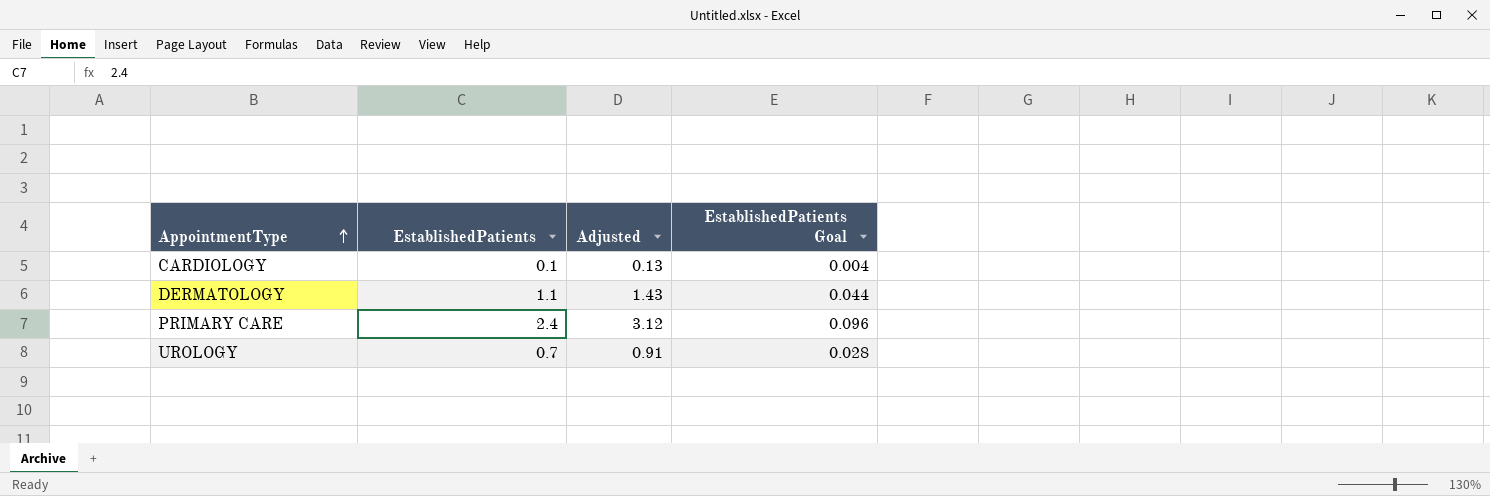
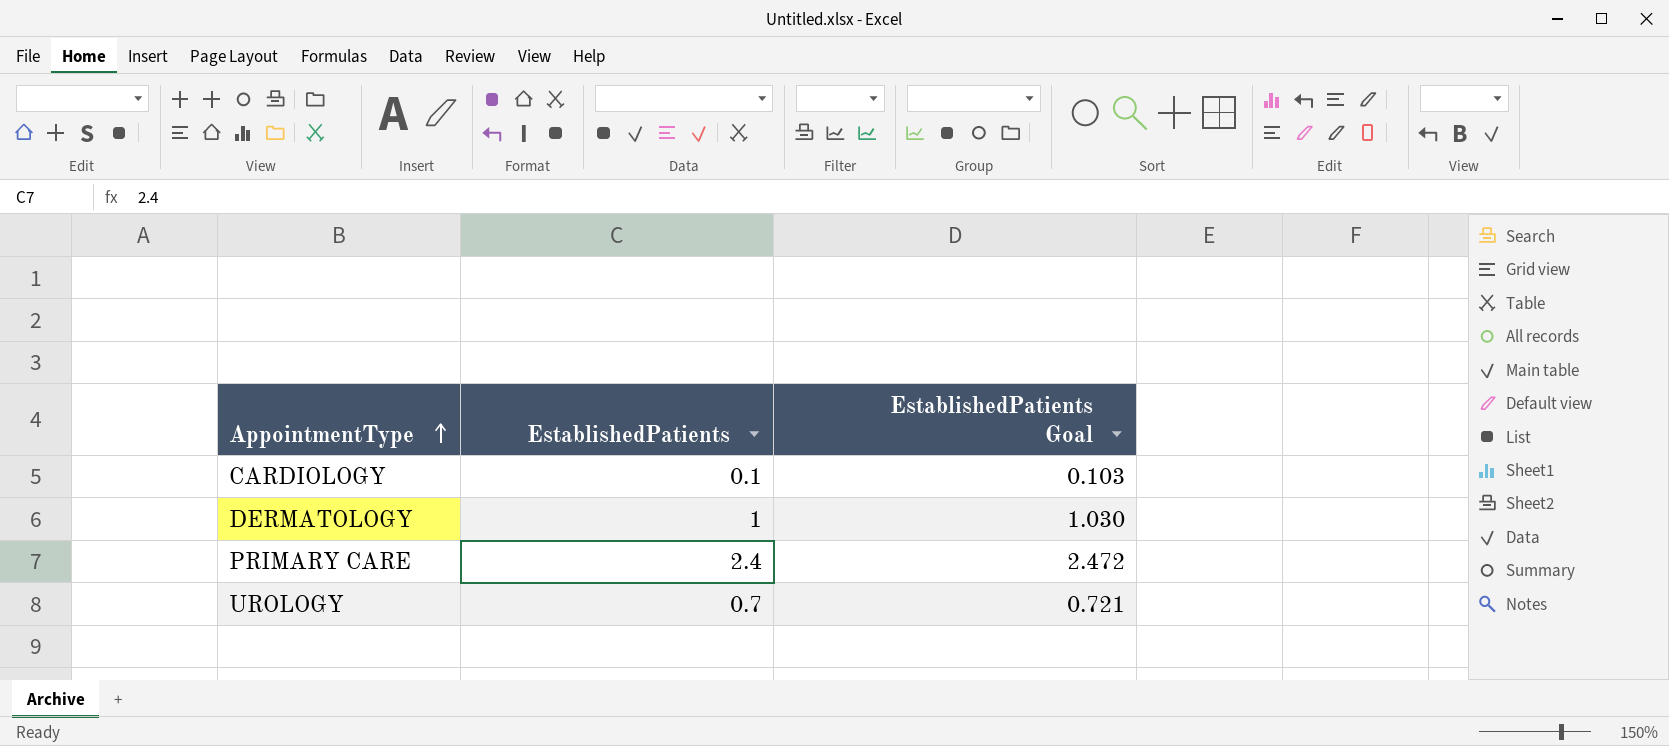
column Adjusted | formula: [EstablishedPatients] * 1.3 -> none
column EstablishedPatients Goal | formula: [EstablishedPatients] * 0.04 -> [EstablishedPatients] * 1.03
DERMATOLOGY | EstablishedPatients: 1.1 -> 1

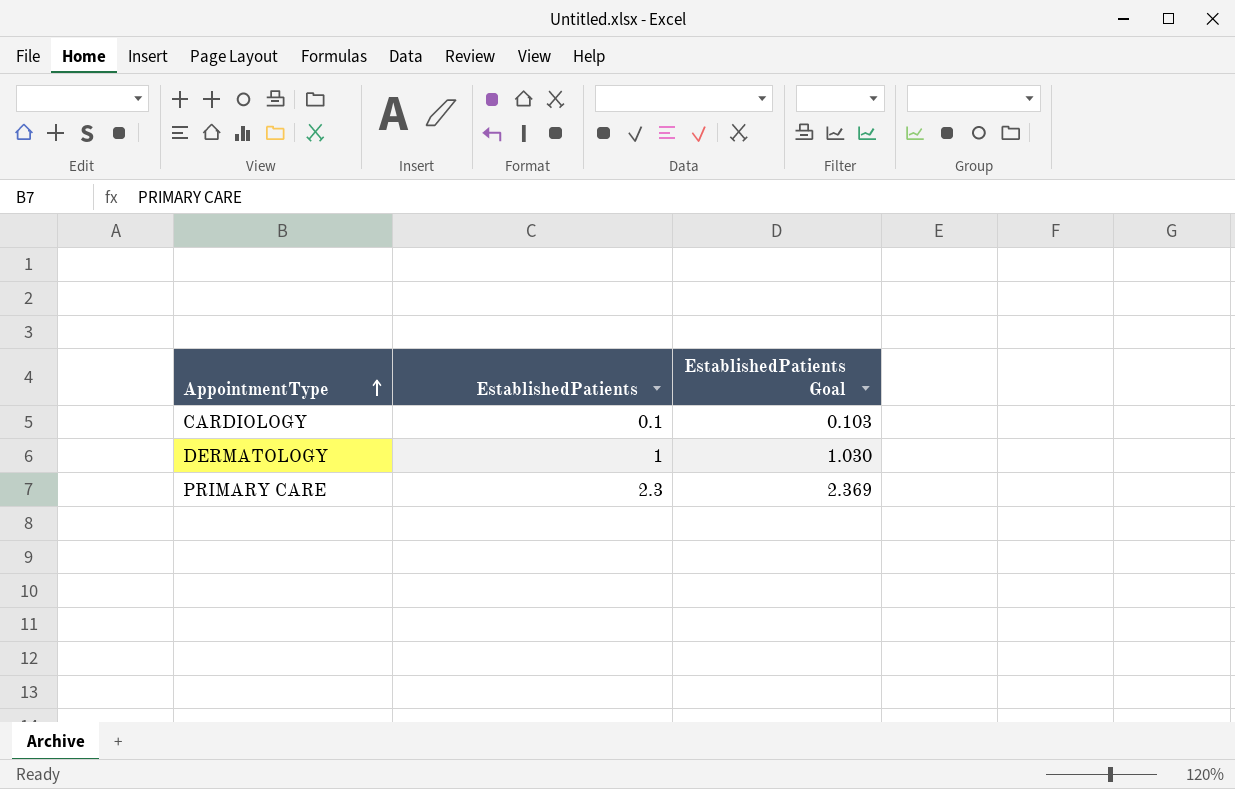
row UROLOGY: 0.7 | 0.721 -> none
PRIMARY CARE | EstablishedPatients: 2.4 -> 2.3
PRIMARY CARE | EstablishedPatients Goal: 2.472 -> 2.369

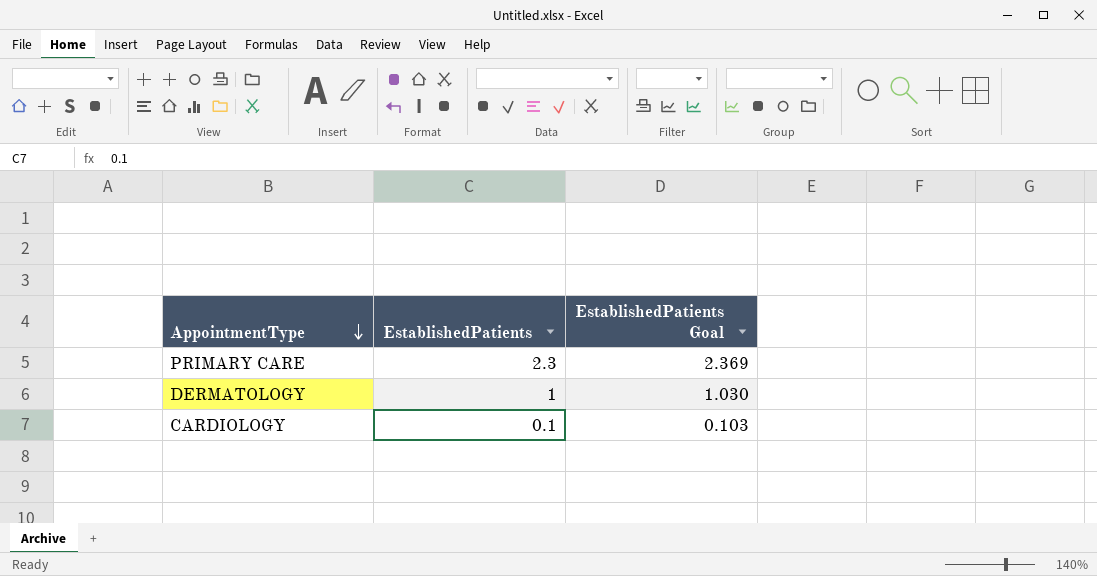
row order: AppointmentType ascending -> AppointmentType descending

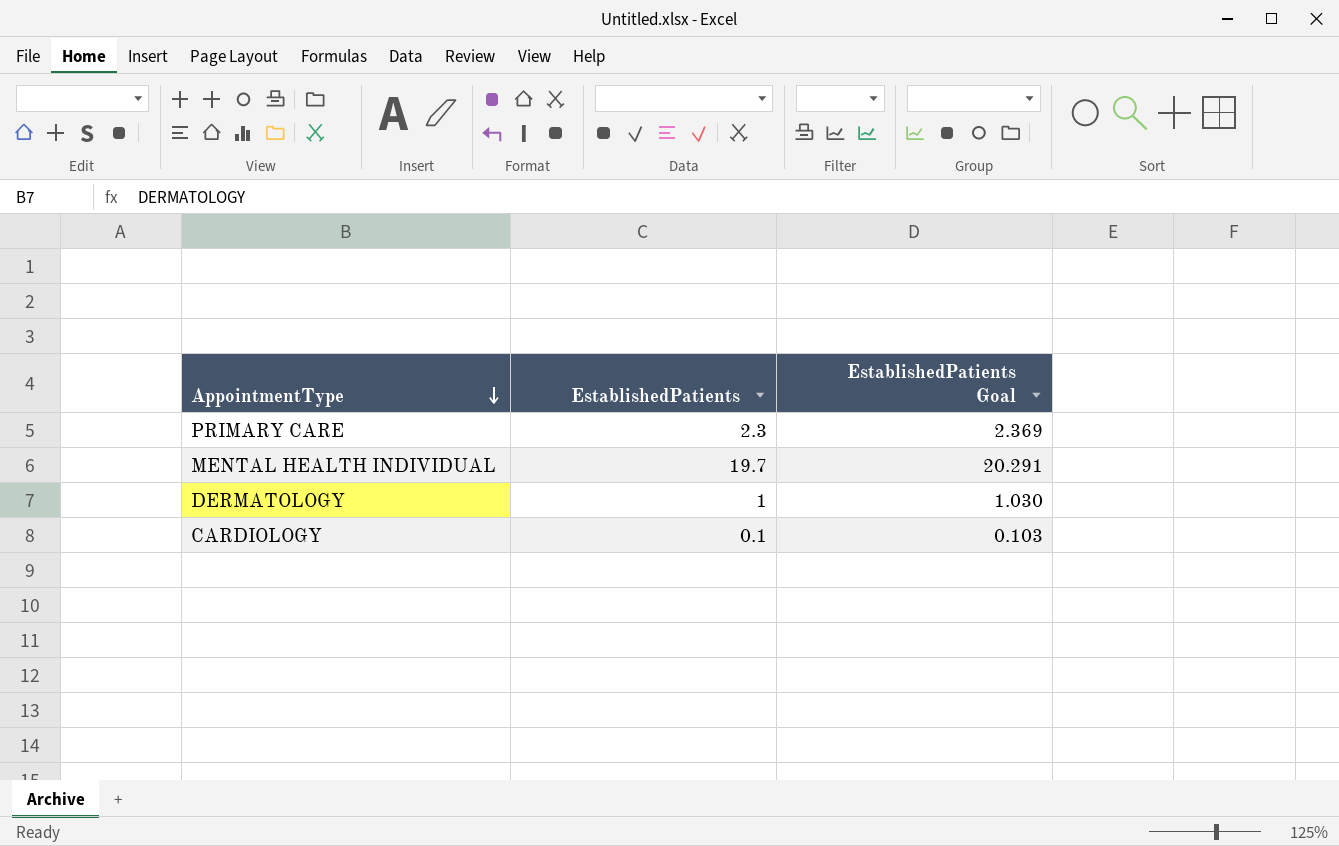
row MENTAL HEALTH INDIVIDUAL: none -> 19.7 | 20.291

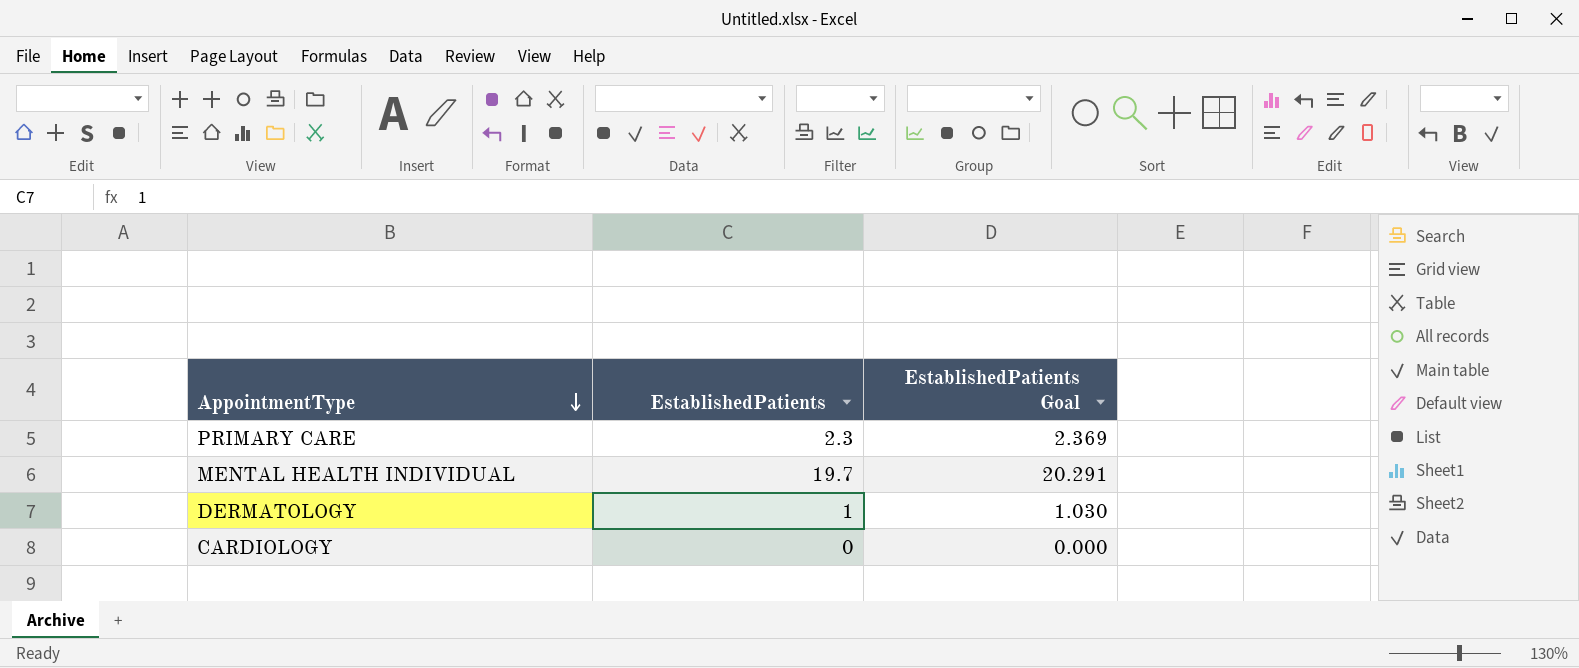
CARDIOLOGY | EstablishedPatients: 0.1 -> 0
CARDIOLOGY | EstablishedPatients Goal: 0.103 -> 0.000

